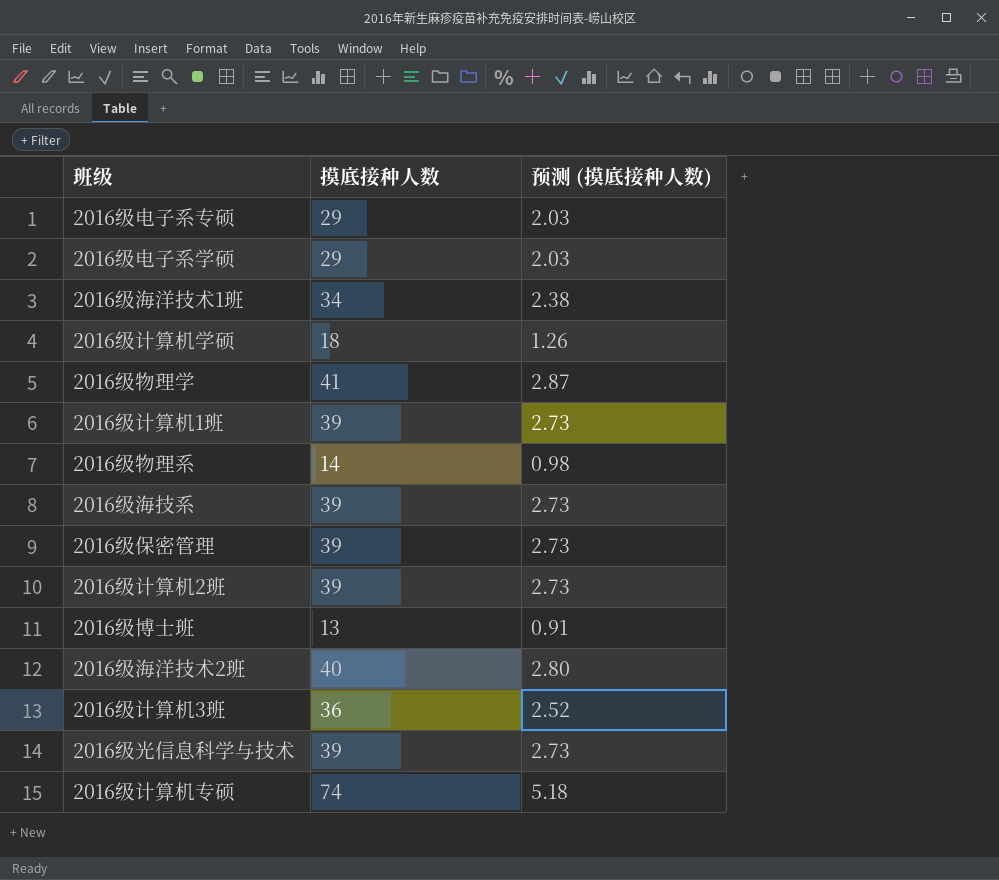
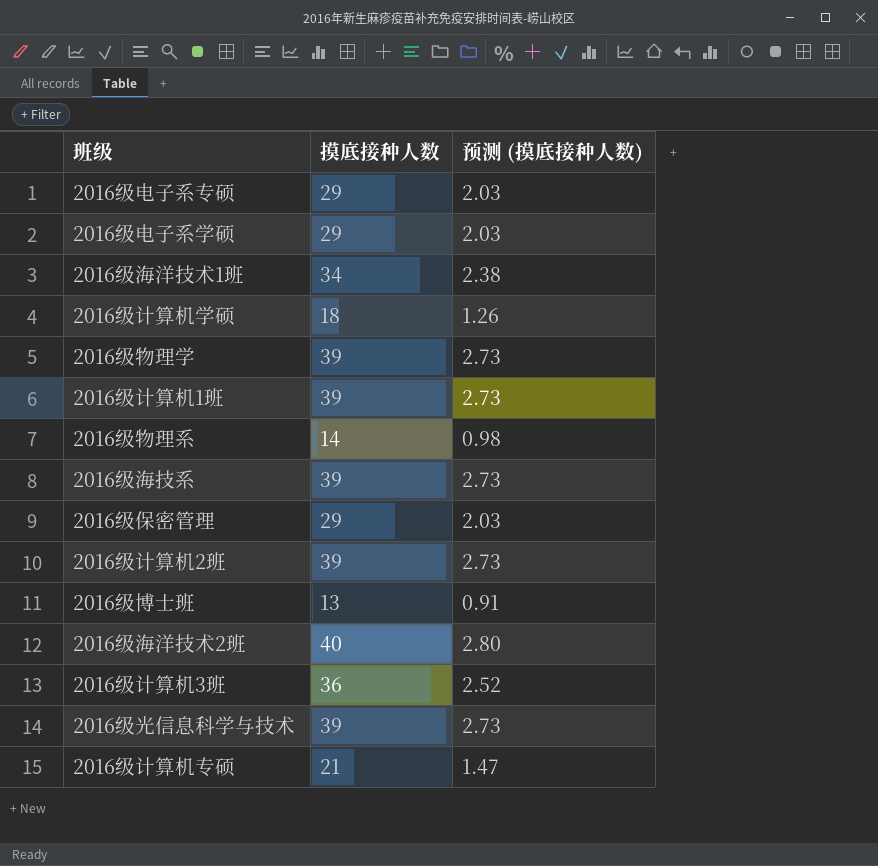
2016级物理学 | 摸底接种人数: 41 -> 39
2016级物理学 | 预测 (摸底接种人数): 2.87 -> 2.73
2016级保密管理 | 摸底接种人数: 39 -> 29
2016级保密管理 | 预测 (摸底接种人数): 2.73 -> 2.03
2016级计算机专硕 | 摸底接种人数: 74 -> 21
2016级计算机专硕 | 预测 (摸底接种人数): 5.18 -> 1.47

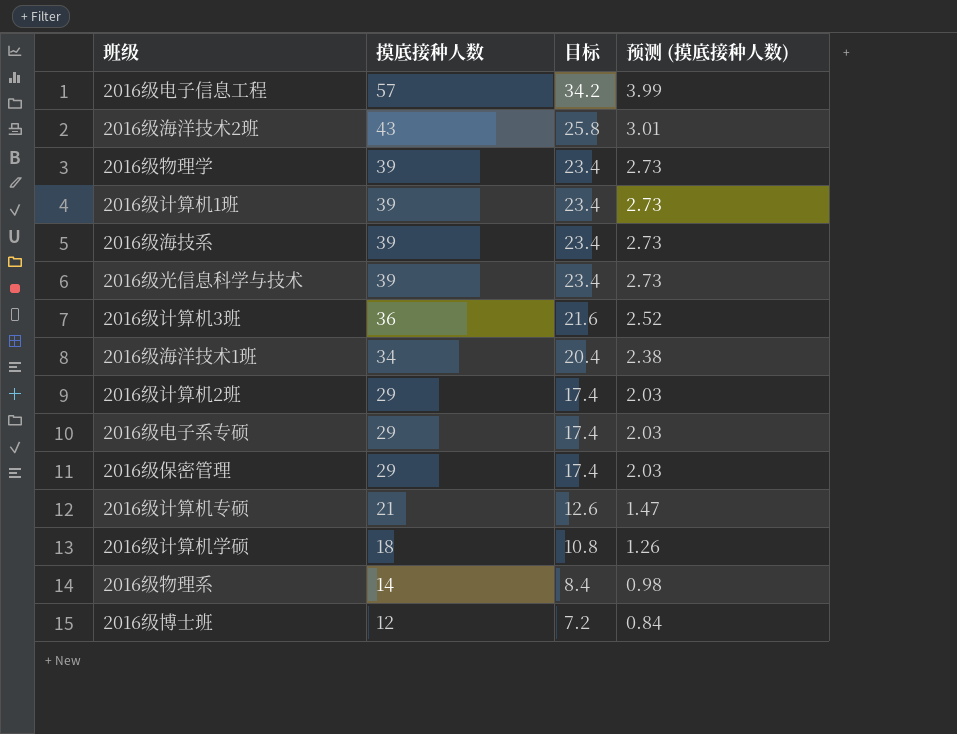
row order: none -> 摸底接种人数 descending
column 目标 | formula: none -> [摸底接种人数] * 0.6
row 2016级电子系学硕: 29 | 2.03 -> none
row 2016级电子信息工程: none -> 57 | 34.2 | 3.99
2016级海洋技术2班 | 摸底接种人数: 40 -> 43
2016级海洋技术2班 | 预测 (摸底接种人数): 2.80 -> 3.01
2016级计算机2班 | 摸底接种人数: 39 -> 29
2016级计算机2班 | 预测 (摸底接种人数): 2.73 -> 2.03
2016级博士班 | 摸底接种人数: 13 -> 12
2016级博士班 | 预测 (摸底接种人数): 0.91 -> 0.84

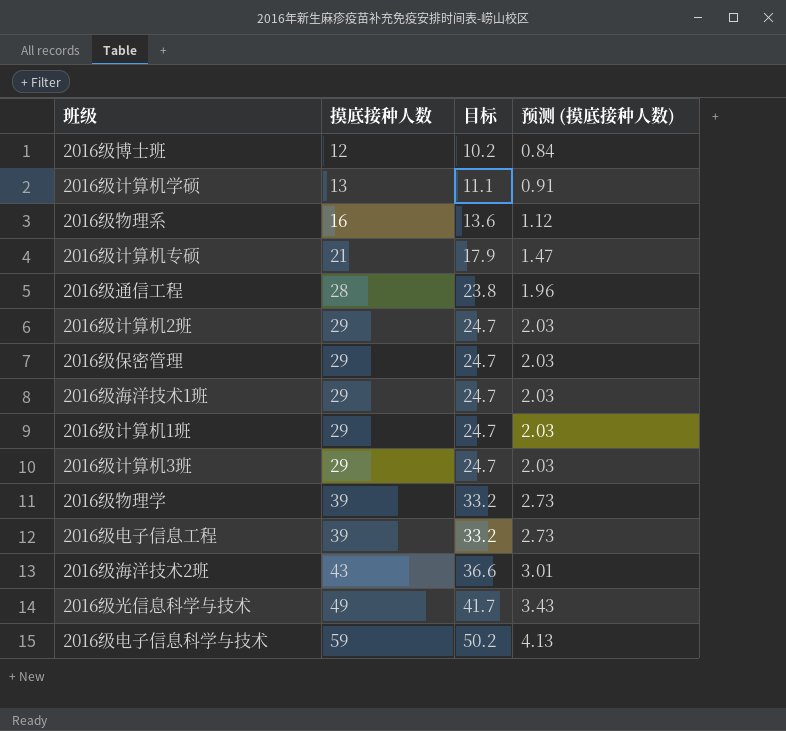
row order: 摸底接种人数 descending -> 摸底接种人数 ascending
column 目标 | formula: [摸底接种人数] * 0.6 -> [摸底接种人数] * 0.85
row 2016级海技系: 39 | 23.4 | 2.73 -> none
row 2016级电子系专硕: 29 | 17.4 | 2.03 -> none
2016级计算机学硕 | 摸底接种人数: 18 -> 13
2016级计算机学硕 | 预测 (摸底接种人数): 1.26 -> 0.91
2016级物理系 | 摸底接种人数: 14 -> 16
2016级物理系 | 预测 (摸底接种人数): 0.98 -> 1.12
row 2016级通信工程: none -> 28 | 23.8 | 1.96
2016级海洋技术1班 | 摸底接种人数: 34 -> 29
2016级海洋技术1班 | 预测 (摸底接种人数): 2.38 -> 2.03
2016级计算机1班 | 摸底接种人数: 39 -> 29
2016级计算机1班 | 预测 (摸底接种人数): 2.73 -> 2.03
2016级计算机3班 | 摸底接种人数: 36 -> 29
2016级计算机3班 | 预测 (摸底接种人数): 2.52 -> 2.03
2016级电子信息工程 | 摸底接种人数: 57 -> 39
2016级电子信息工程 | 预测 (摸底接种人数): 3.99 -> 2.73
2016级光信息科学与技术 | 摸底接种人数: 39 -> 49
2016级光信息科学与技术 | 预测 (摸底接种人数): 2.73 -> 3.43
row 2016级电子信息科学与技术: none -> 59 | 50.2 | 4.13

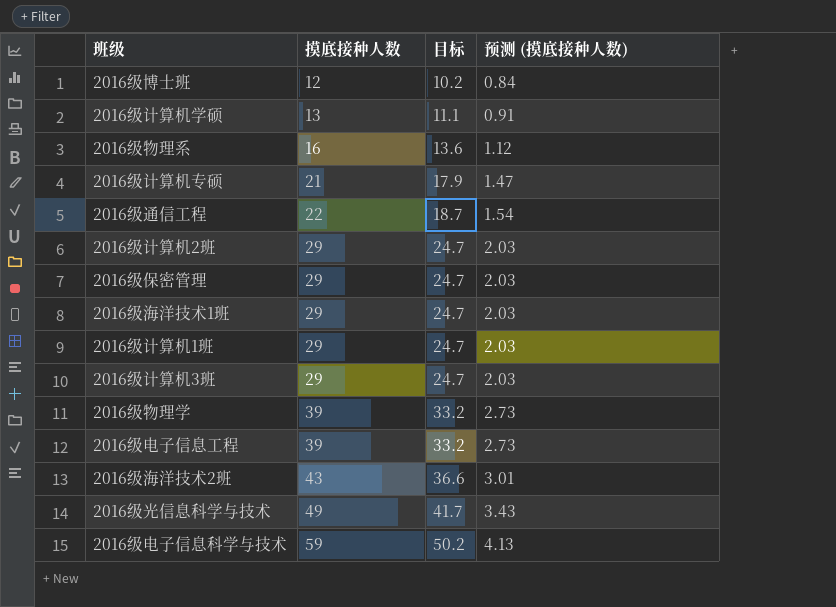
2016级通信工程 | 摸底接种人数: 28 -> 22
2016级通信工程 | 目标: 23.8 -> 18.7
2016级通信工程 | 预测 (摸底接种人数): 1.96 -> 1.54

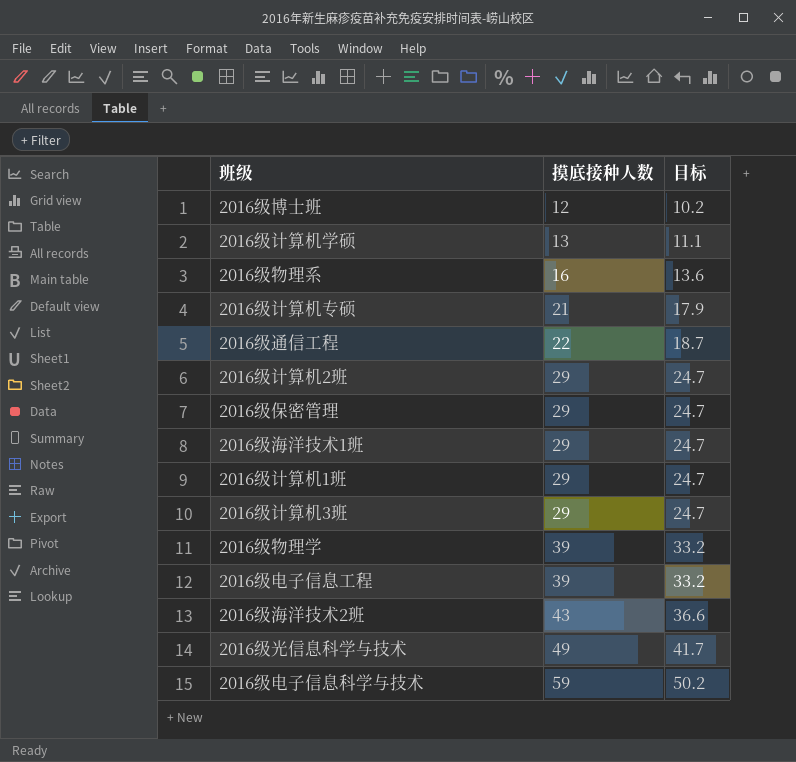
column 预测 (摸底接种人数) | formula: [摸底接种人数] * 0.07 -> none

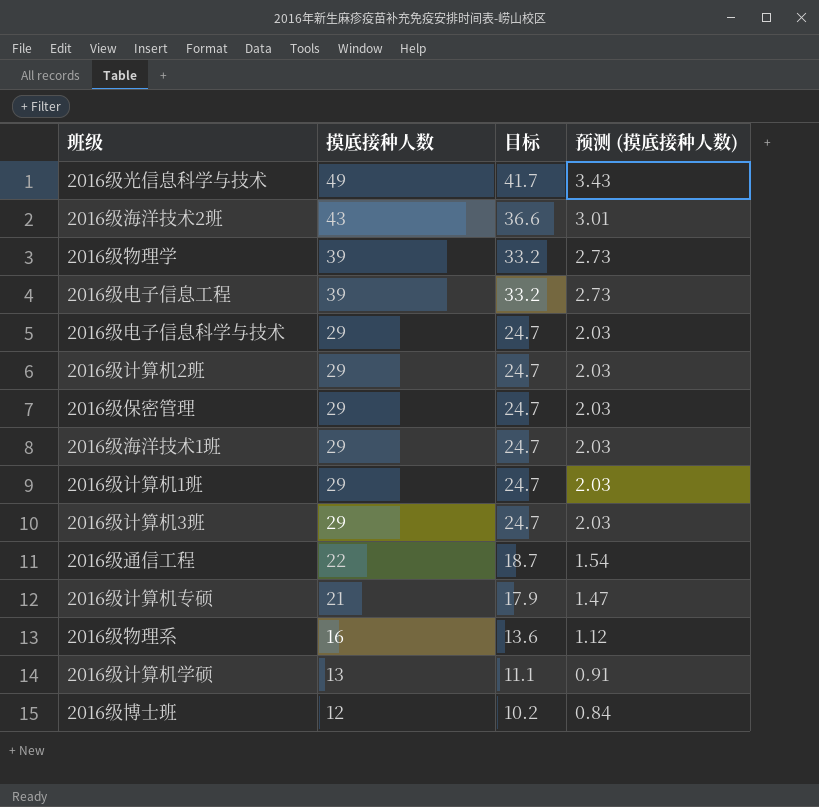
row order: 摸底接种人数 ascending -> 摸底接种人数 descending
column 预测 (摸底接种人数) | formula: none -> [摸底接种人数] * 0.07
2016级电子信息科学与技术 | 摸底接种人数: 59 -> 29
2016级电子信息科学与技术 | 目标: 50.2 -> 24.7

